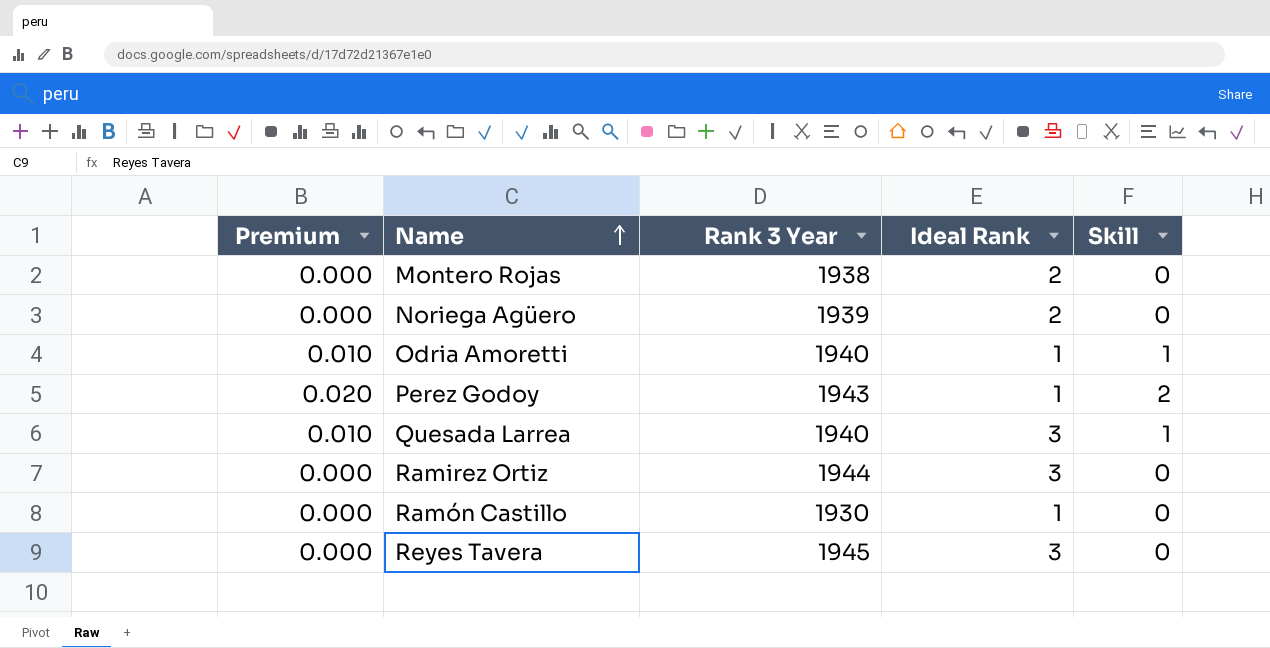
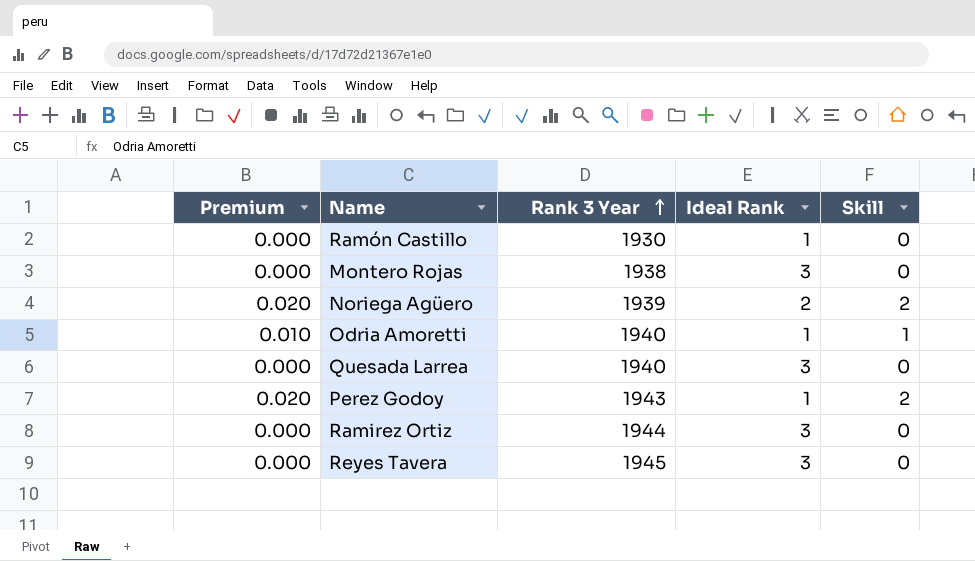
row order: Name ascending -> Rank 3 Year ascending
Montero Rojas | Ideal Rank: 2 -> 3
Noriega Agüero | Premium: 0.000 -> 0.020
Noriega Agüero | Skill: 0 -> 2
Quesada Larrea | Premium: 0.010 -> 0.000
Quesada Larrea | Skill: 1 -> 0

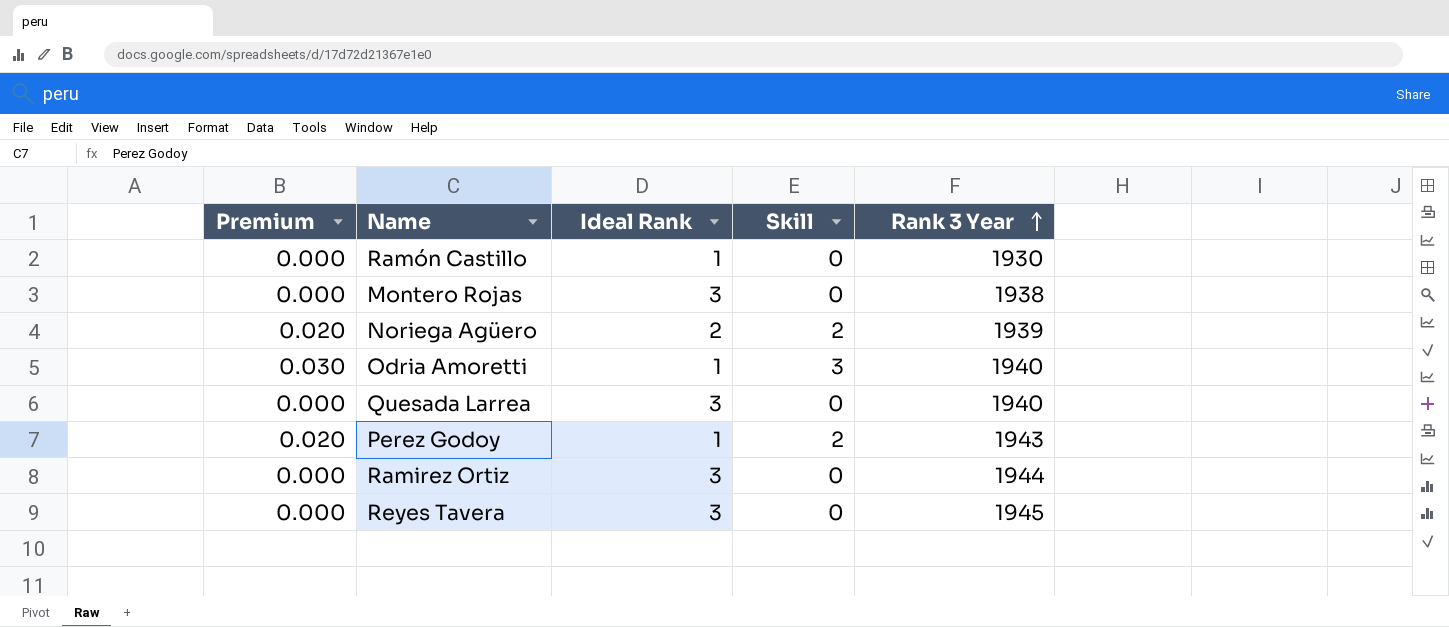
column Rank 3 Year | position: 3 -> 5
Odria Amoretti | Premium: 0.010 -> 0.030
Odria Amoretti | Skill: 1 -> 3

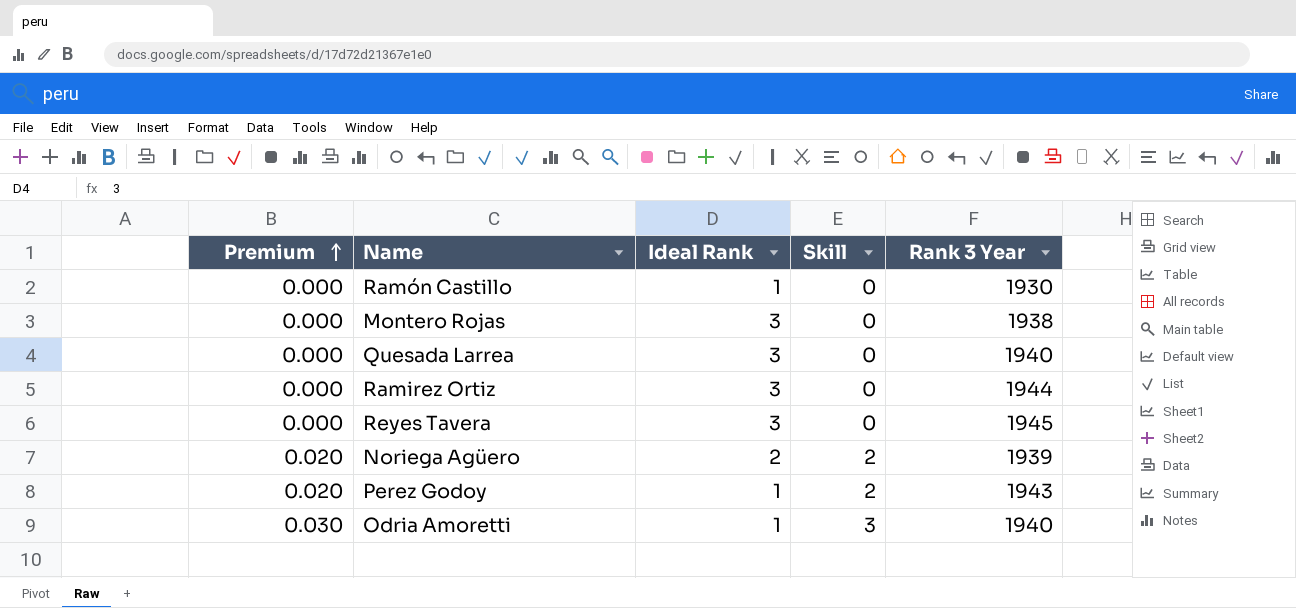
row order: Rank 3 Year ascending -> Premium ascending

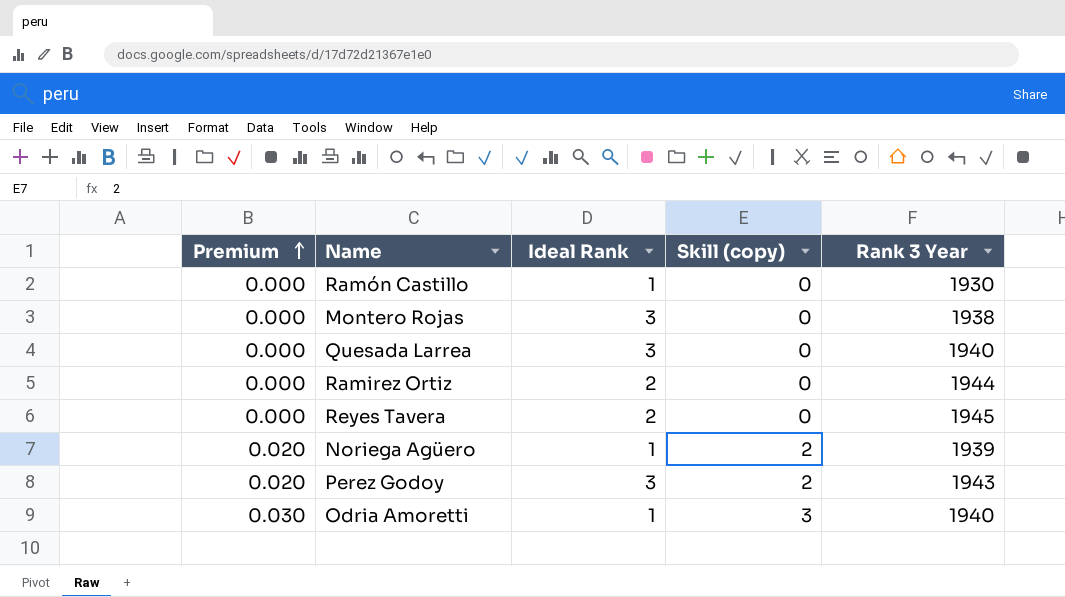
column name: Skill -> Skill (copy)
Ramirez Ortiz | Ideal Rank: 3 -> 2
Reyes Tavera | Ideal Rank: 3 -> 2
Noriega Agüero | Ideal Rank: 2 -> 1
Perez Godoy | Ideal Rank: 1 -> 3

